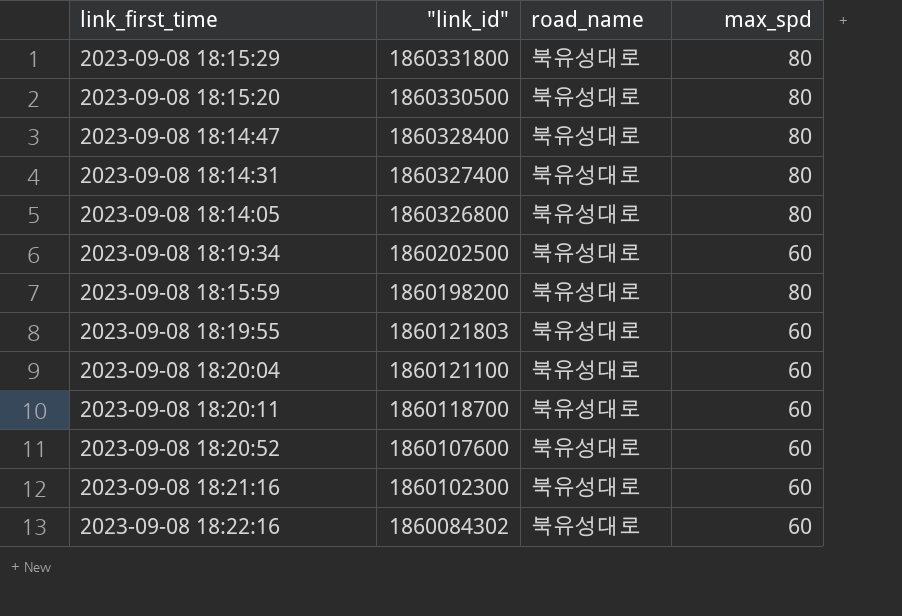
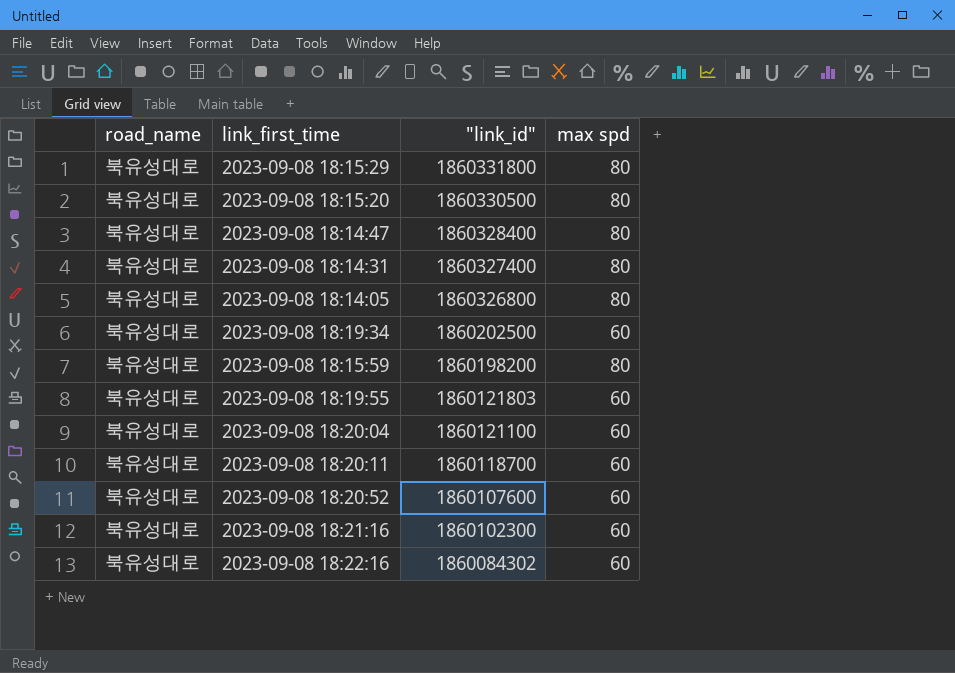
column road_name | position: 3 -> 1
column name: max_spd -> max spd

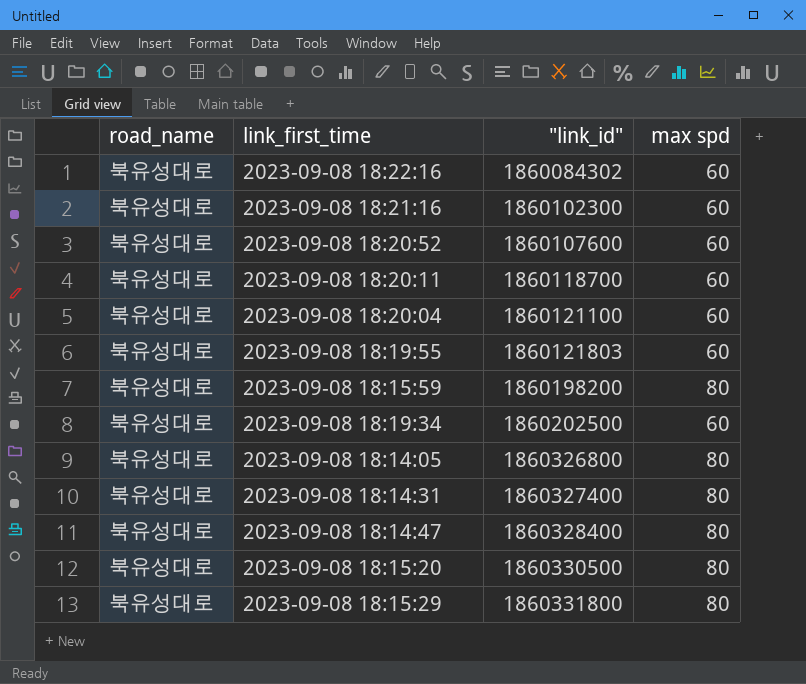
row order: "link_id" descending -> "link_id" ascending

